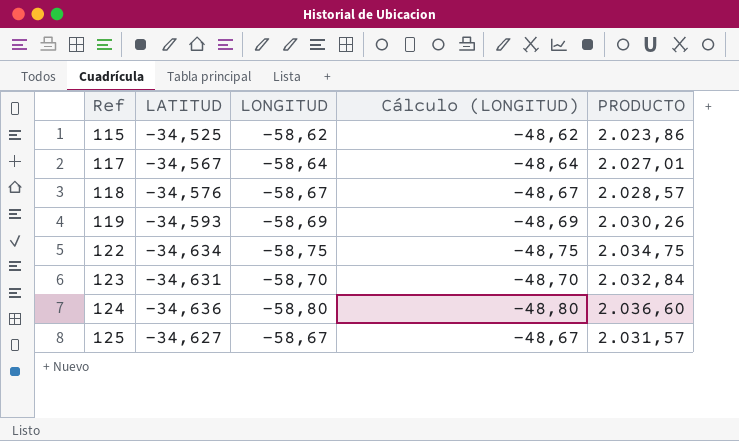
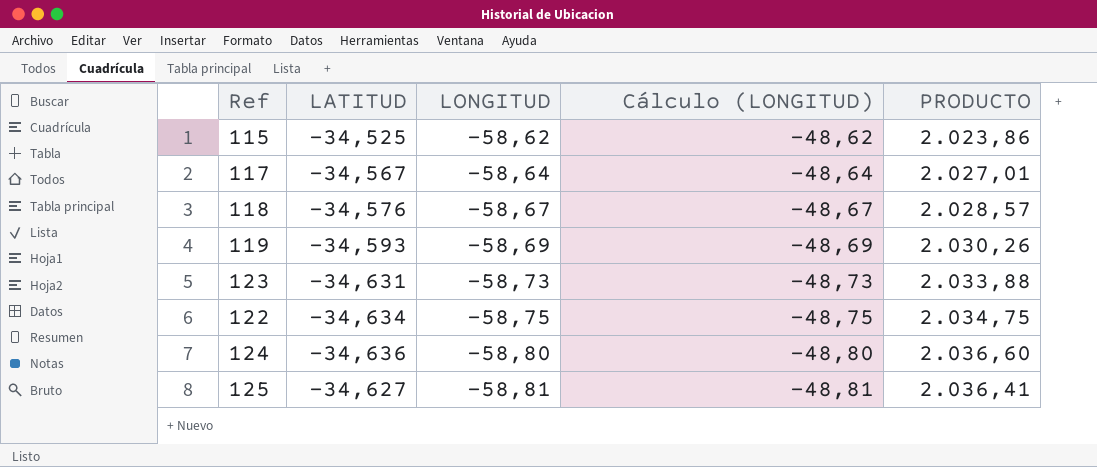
row order: Ref ascending -> LONGITUD descending
123 | LONGITUD: -58,70 -> -58,73
123 | Cálculo (LONGITUD): -48,70 -> -48,73
123 | PRODUCTO: 2.032,84 -> 2.033,88
125 | LONGITUD: -58,67 -> -58,81
125 | Cálculo (LONGITUD): -48,67 -> -48,81
125 | PRODUCTO: 2.031,57 -> 2.036,41

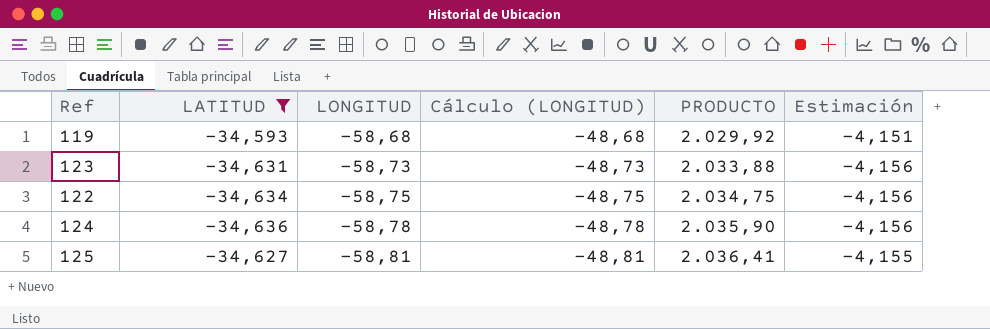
filter: none -> LATITUD <= -34,593
column Estimación | formula: none -> [LATITUD] * 0,12
119 | LONGITUD: -58,69 -> -58,68
119 | Cálculo (LONGITUD): -48,69 -> -48,68
119 | PRODUCTO: 2.030,26 -> 2.029,92
124 | LONGITUD: -58,80 -> -58,78
124 | Cálculo (LONGITUD): -48,80 -> -48,78
124 | PRODUCTO: 2.036,60 -> 2.035,90

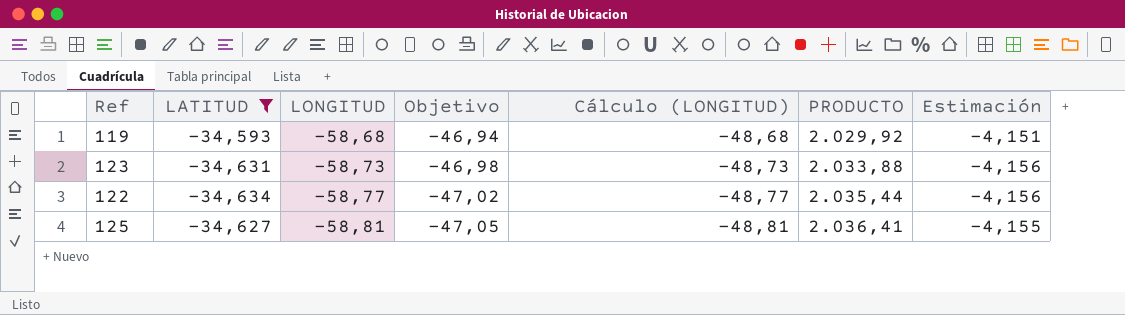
column Objetivo | formula: none -> [LONGITUD] * 0,8
row 124: -34,636 | -58,78 | -48,78 | 2.035,90 | -4,156 -> none
122 | LONGITUD: -58,75 -> -58,77
122 | Cálculo (LONGITUD): -48,75 -> -48,77
122 | PRODUCTO: 2.034,75 -> 2.035,44

